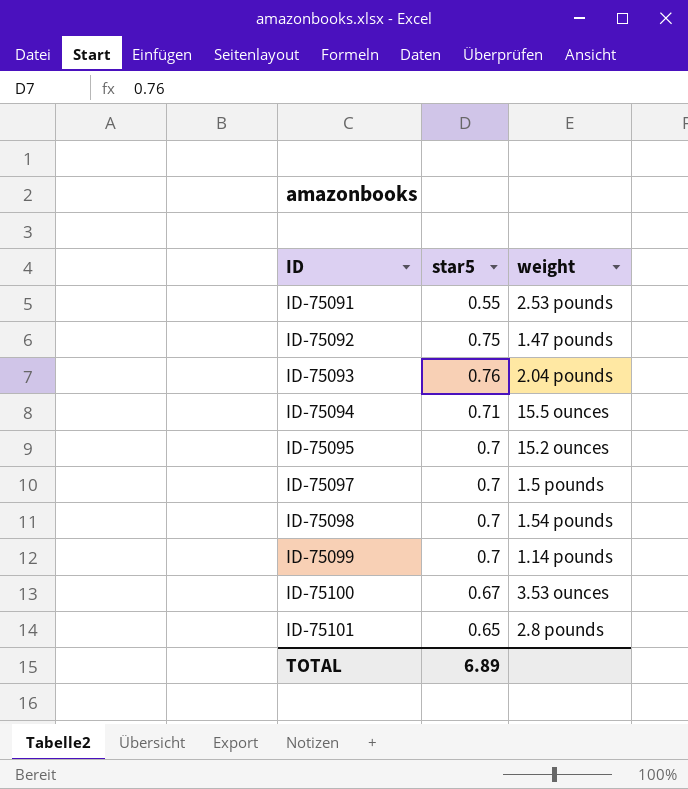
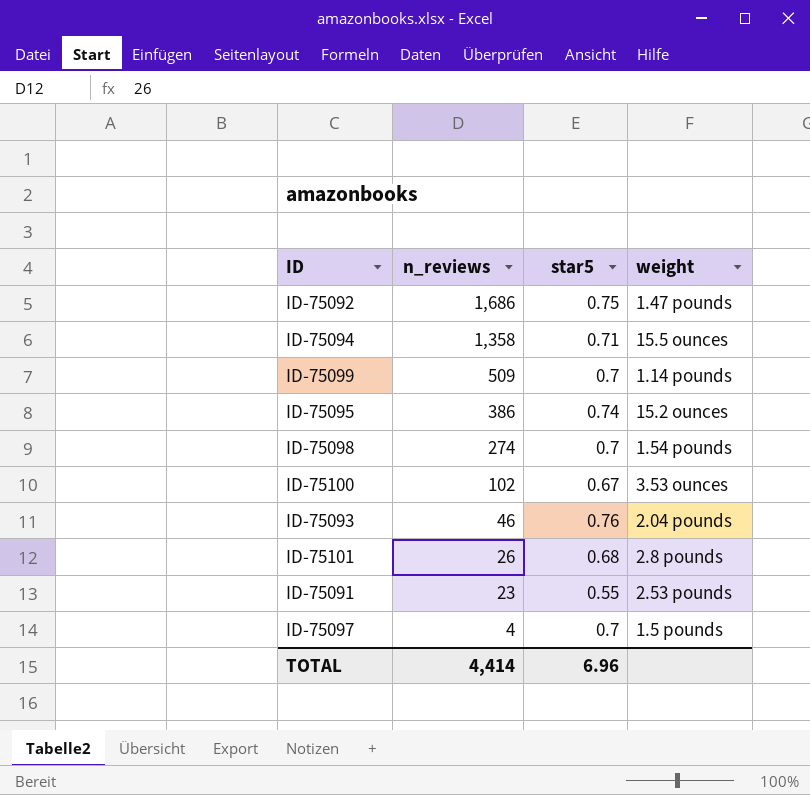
row order: ID ascending -> n_reviews descending
column n_reviews | position: none -> 2
ID-75095 | star5: 0.7 -> 0.74
ID-75101 | star5: 0.65 -> 0.68
TOTAL | star5: 6.89 -> 6.96

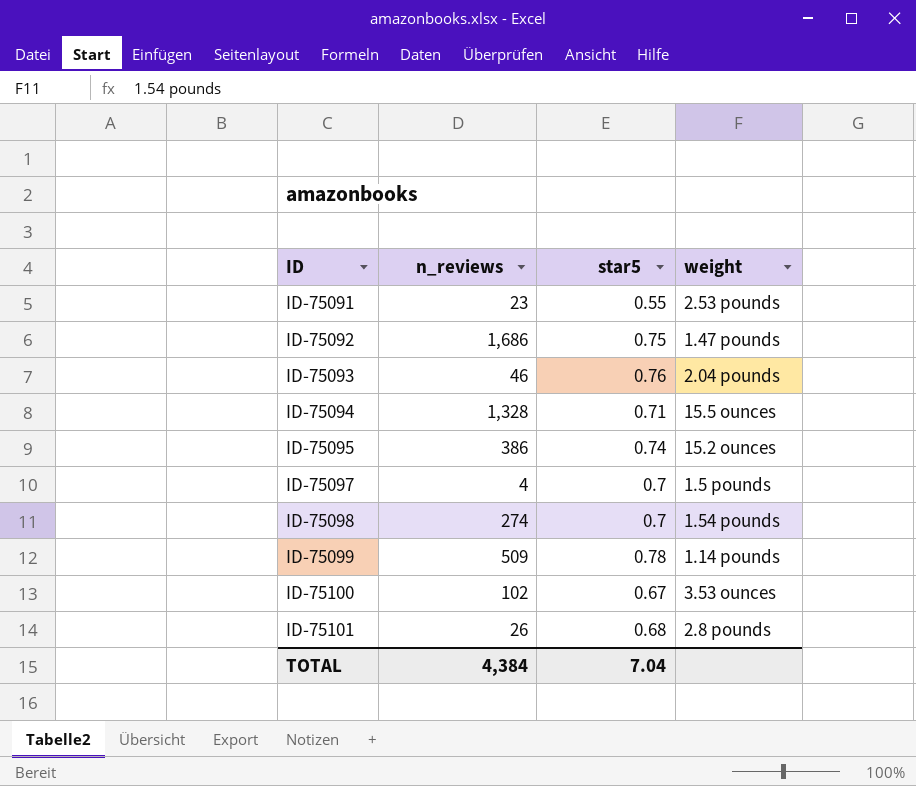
row order: n_reviews descending -> ID ascending
ID-75094 | n_reviews: 1,358 -> 1,328
ID-75099 | star5: 0.7 -> 0.78
TOTAL | n_reviews: 4,414 -> 4,384
TOTAL | star5: 6.96 -> 7.04

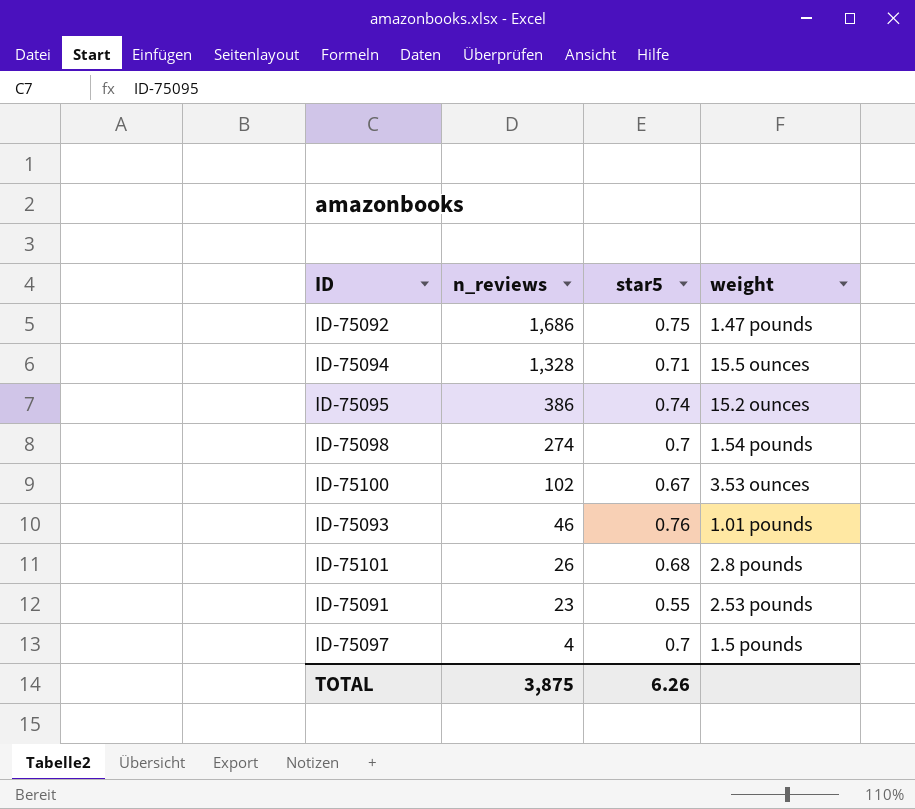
row order: ID ascending -> n_reviews descending
row ID-75099: 509 | 0.78 | 1.14 pounds -> none
ID-75093 | weight: 2.04 pounds -> 1.01 pounds
TOTAL | n_reviews: 4,384 -> 3,875
TOTAL | star5: 7.04 -> 6.26

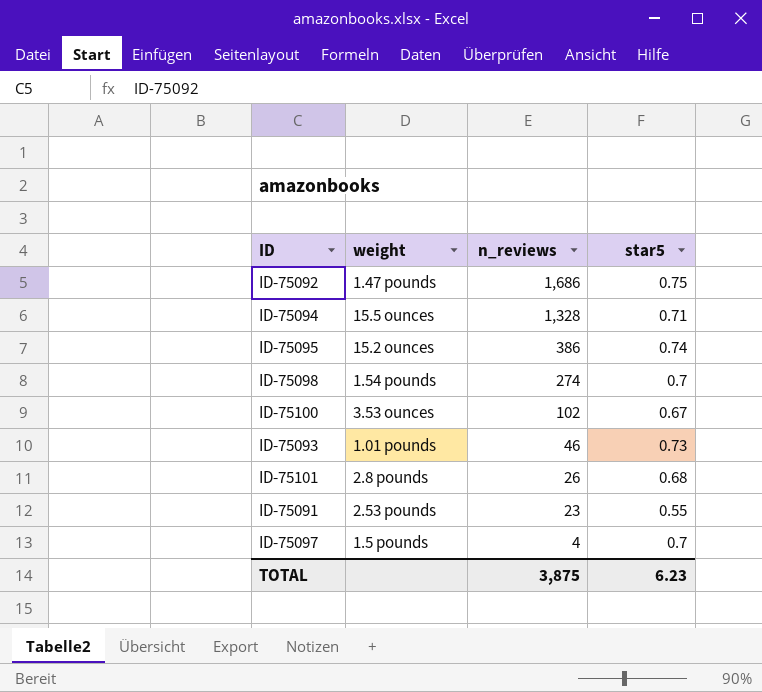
column weight | position: 4 -> 2
ID-75093 | star5: 0.76 -> 0.73
TOTAL | star5: 6.26 -> 6.23

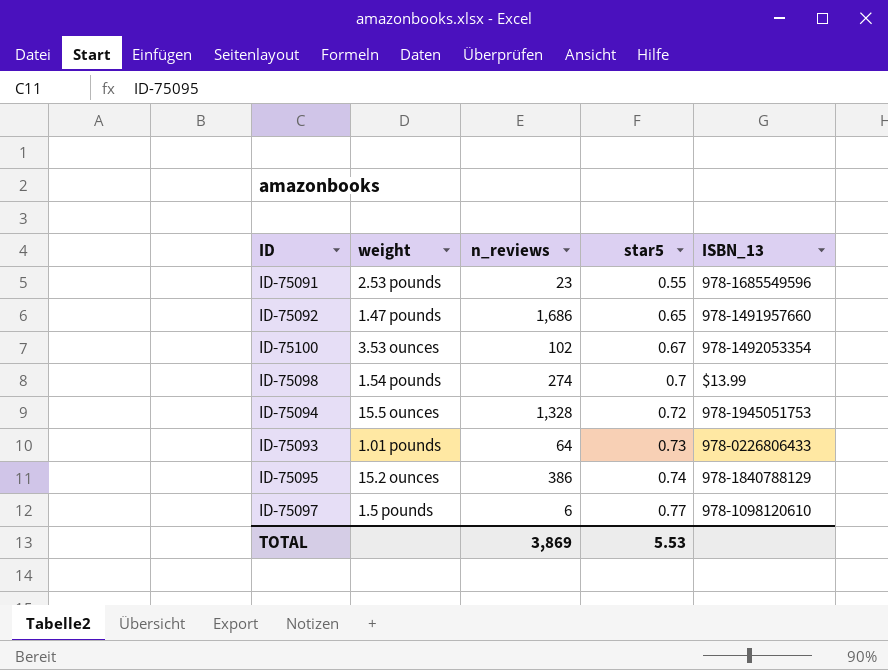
row order: n_reviews descending -> star5 ascending
column ISBN_13 | position: none -> 5
row ID-75101: 2.8 pounds | 26 | 0.68 -> none
ID-75092 | star5: 0.75 -> 0.65
ID-75094 | star5: 0.71 -> 0.72
ID-75093 | n_reviews: 46 -> 64
ID-75097 | n_reviews: 4 -> 6
ID-75097 | star5: 0.7 -> 0.77
TOTAL | n_reviews: 3,875 -> 3,869
TOTAL | star5: 6.23 -> 5.53

